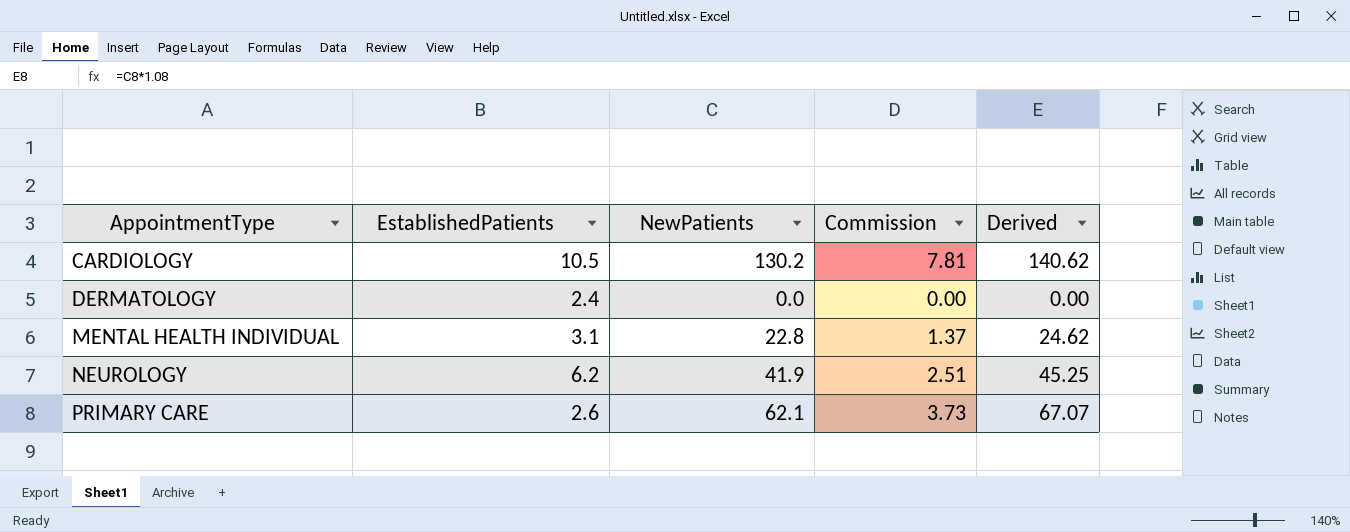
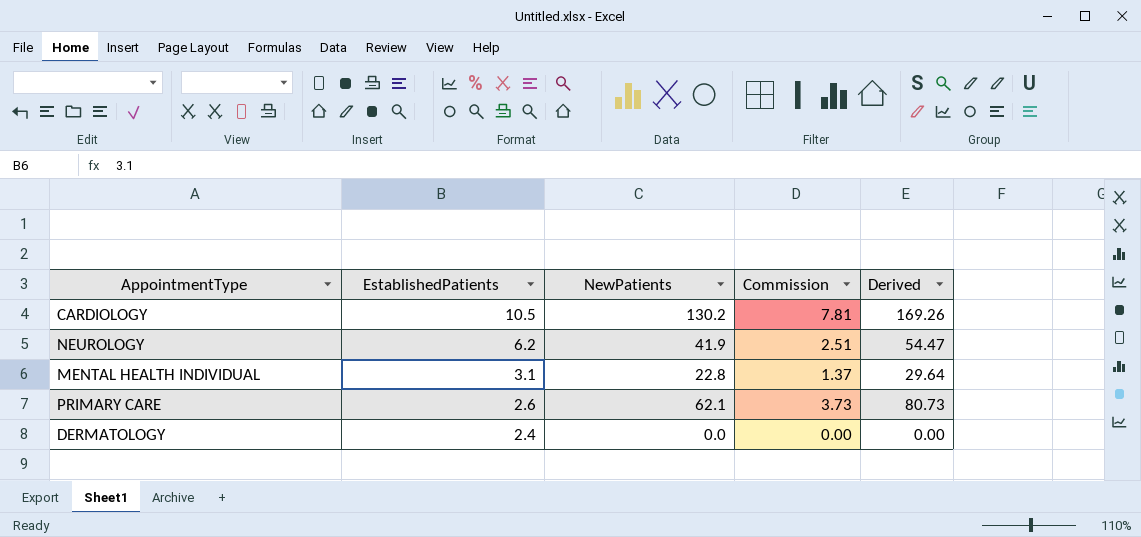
row order: AppointmentType ascending -> EstablishedPatients descending
column Derived | formula: [NewPatients] * 1.08 -> [NewPatients] * 1.3

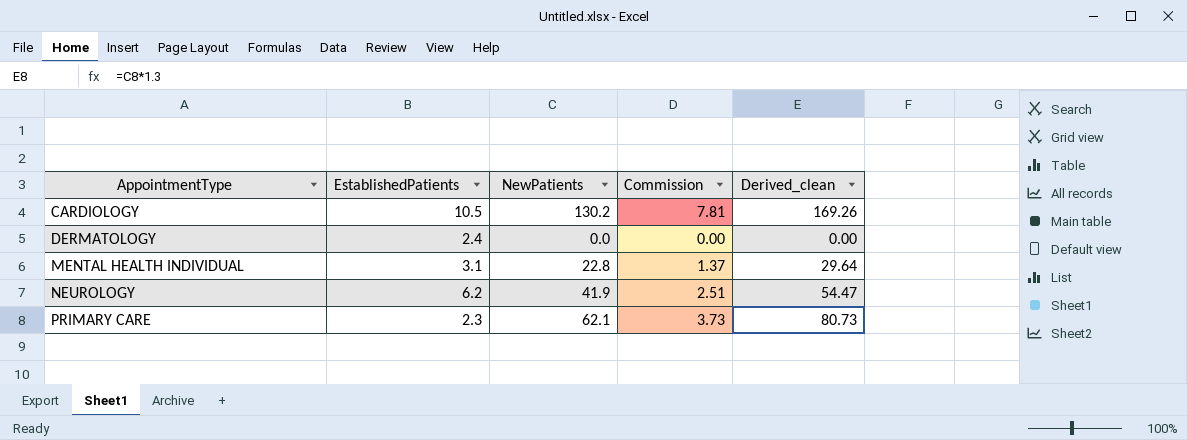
row order: EstablishedPatients descending -> AppointmentType ascending
column name: Derived -> Derived_clean
PRIMARY CARE | EstablishedPatients: 2.6 -> 2.3

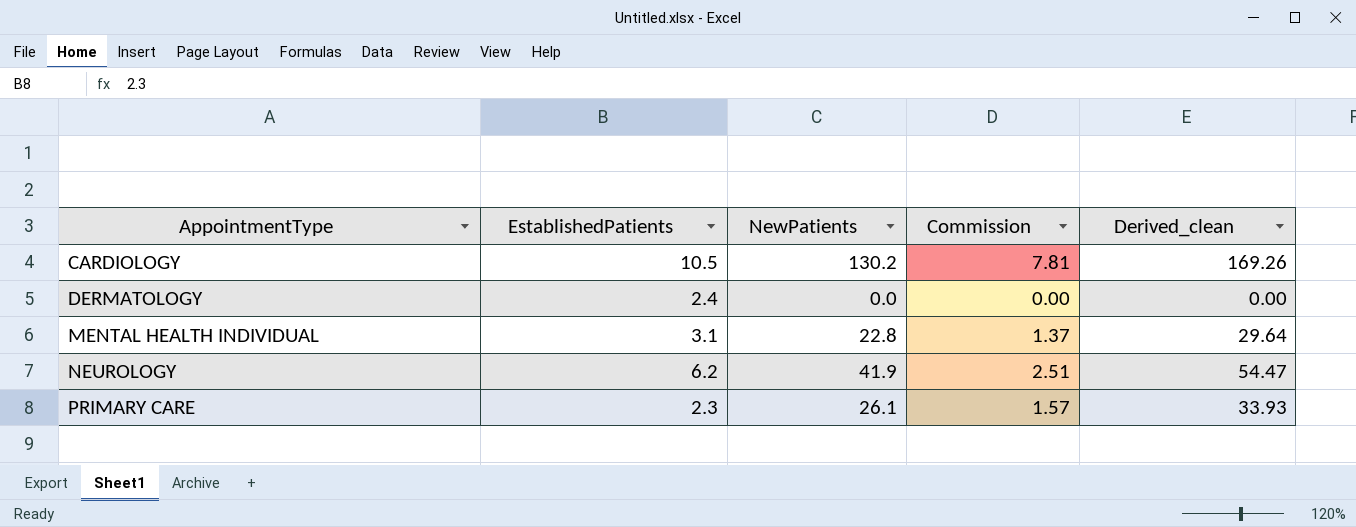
PRIMARY CARE | NewPatients: 62.1 -> 26.1
PRIMARY CARE | Commission: 3.73 -> 1.57
PRIMARY CARE | Derived_clean: 80.73 -> 33.93

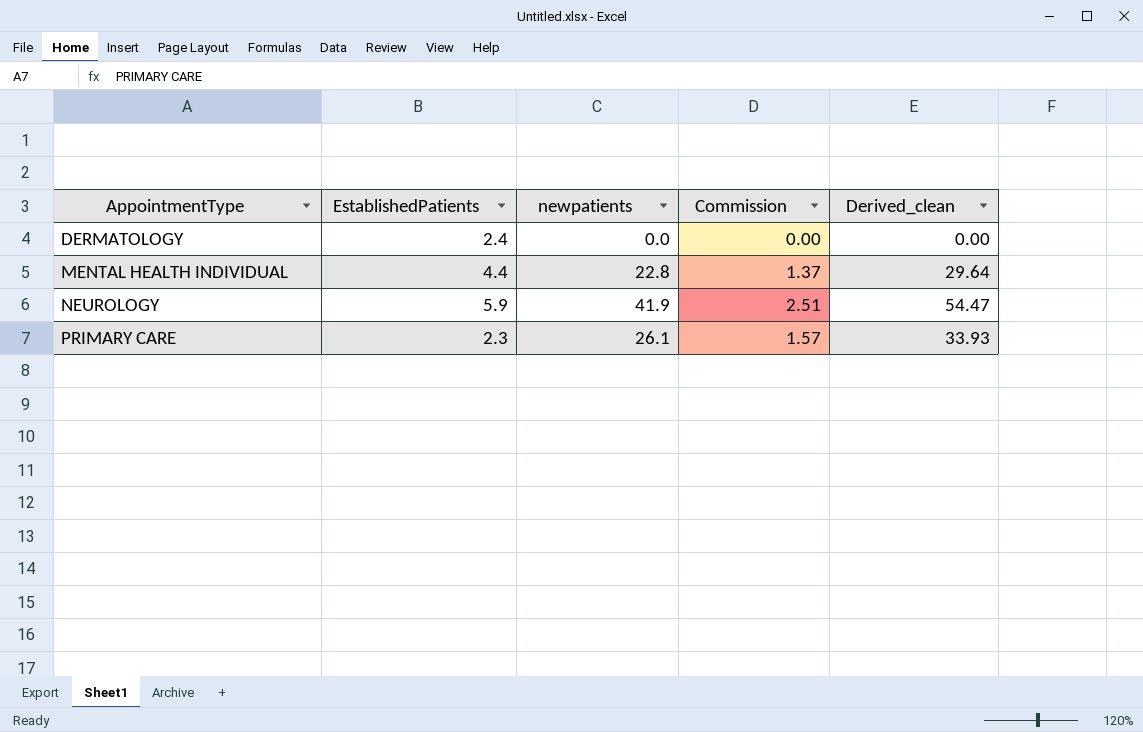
column name: NewPatients -> newpatients
row CARDIOLOGY: 10.5 | 130.2 | 7.81 | 169.26 -> none
MENTAL HEALTH INDIVIDUAL | EstablishedPatients: 3.1 -> 4.4
NEUROLOGY | EstablishedPatients: 6.2 -> 5.9

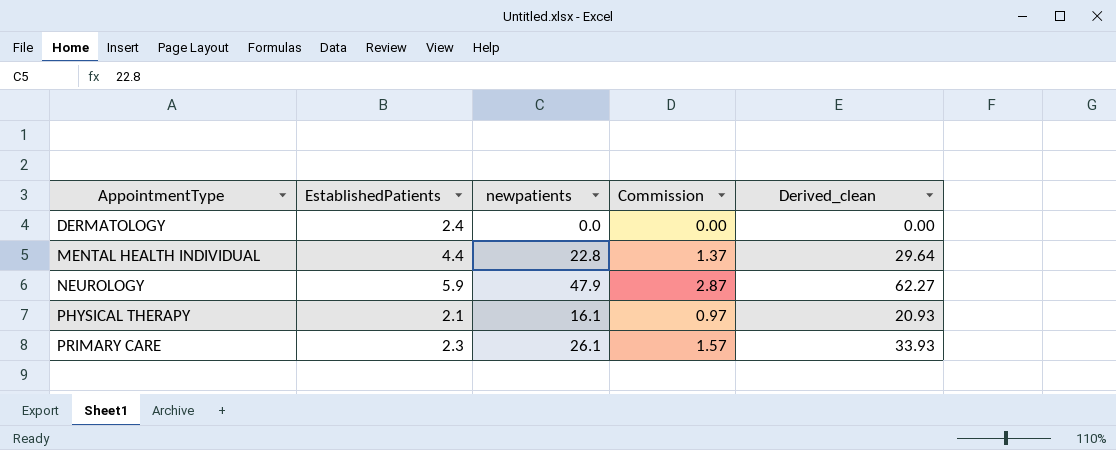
NEUROLOGY | newpatients: 41.9 -> 47.9
NEUROLOGY | Commission: 2.51 -> 2.87
NEUROLOGY | Derived_clean: 54.47 -> 62.27
row PHYSICAL THERAPY: none -> 2.1 | 16.1 | 0.97 | 20.93

